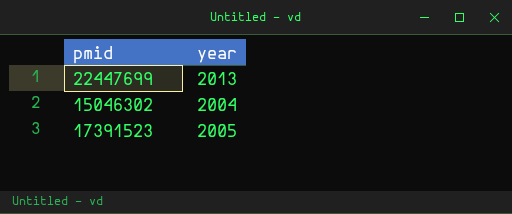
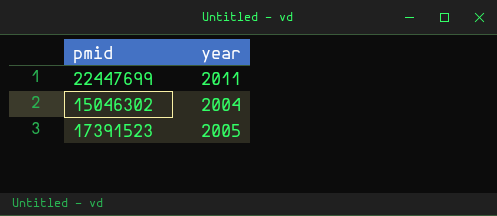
22447699 | year: 2013 -> 2011

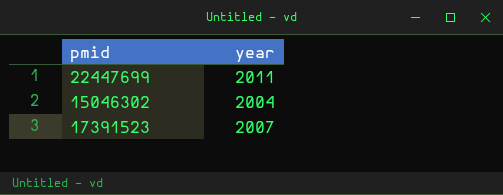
17391523 | year: 2005 -> 2007

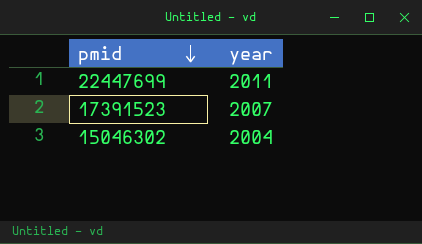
row order: none -> pmid descending

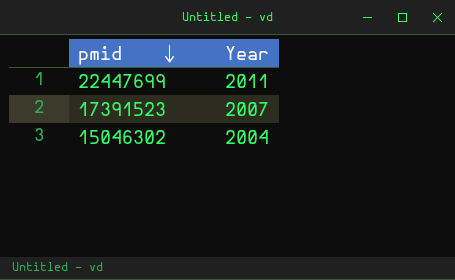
column name: year -> Year

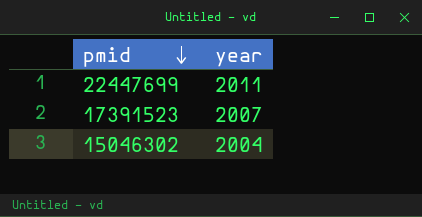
column name: Year -> year

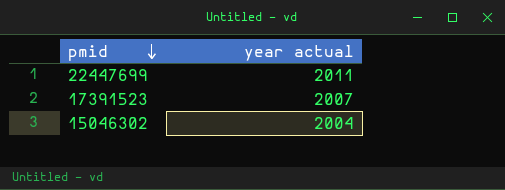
column name: year -> year actual

